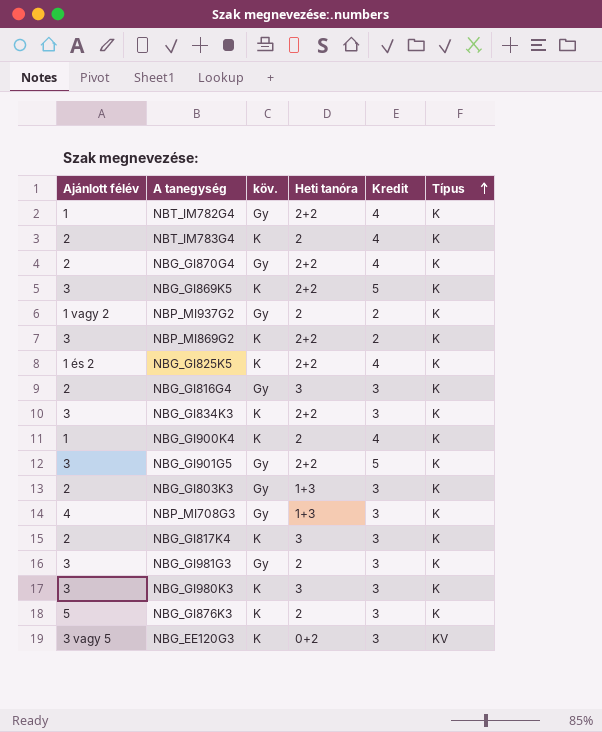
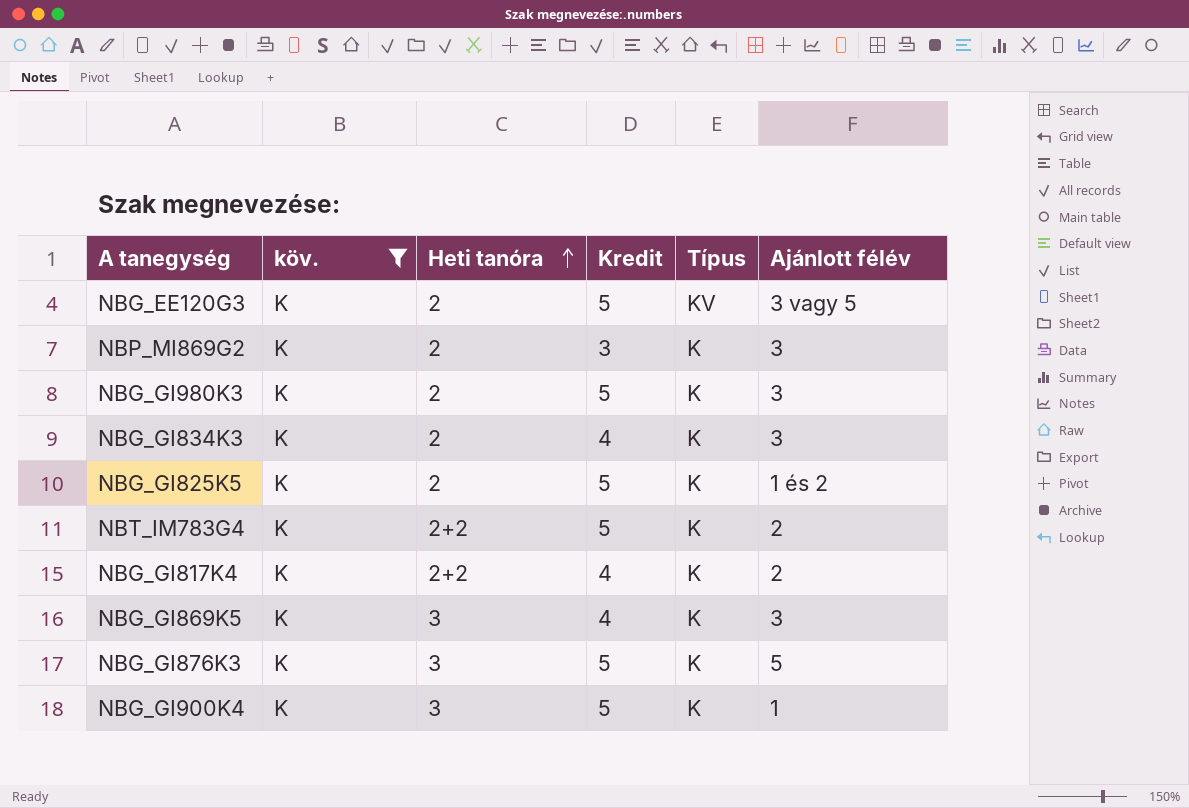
filter: none -> köv. = K
row order: Típus ascending -> Heti tanóra ascending
column Ajánlott félév | position: 1 -> 6
NBG_EE120G3 | Heti tanóra: 0+2 -> 2
NBG_EE120G3 | Kredit: 3 -> 5
NBP_MI869G2 | Heti tanóra: 2+2 -> 2
NBP_MI869G2 | Kredit: 2 -> 3
NBG_GI980K3 | Heti tanóra: 3 -> 2
NBG_GI980K3 | Kredit: 3 -> 5
NBG_GI834K3 | Heti tanóra: 2+2 -> 2
NBG_GI834K3 | Kredit: 3 -> 4
NBG_GI825K5 | Heti tanóra: 2+2 -> 2
NBG_GI825K5 | Kredit: 4 -> 5
NBT_IM783G4 | Heti tanóra: 2 -> 2+2
NBT_IM783G4 | Kredit: 4 -> 5
NBG_GI817K4 | Heti tanóra: 3 -> 2+2
NBG_GI817K4 | Kredit: 3 -> 4
NBG_GI869K5 | Heti tanóra: 2+2 -> 3
NBG_GI869K5 | Kredit: 5 -> 4
NBG_GI876K3 | Heti tanóra: 2 -> 3
NBG_GI876K3 | Kredit: 3 -> 5
NBG_GI900K4 | Heti tanóra: 2 -> 3
NBG_GI900K4 | Kredit: 4 -> 5

